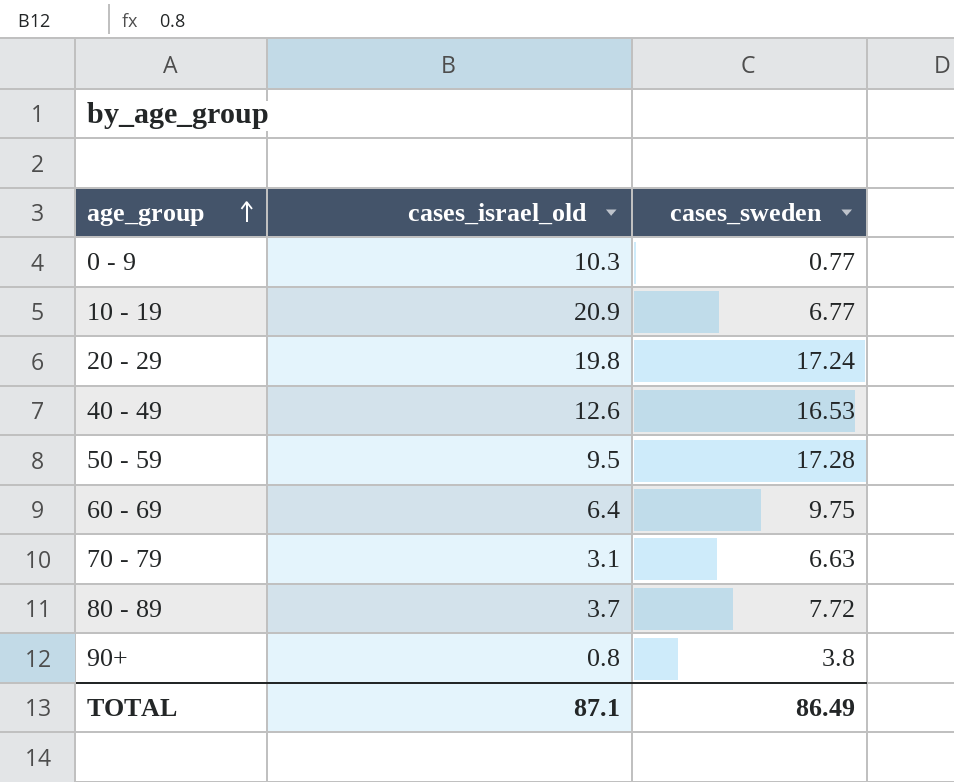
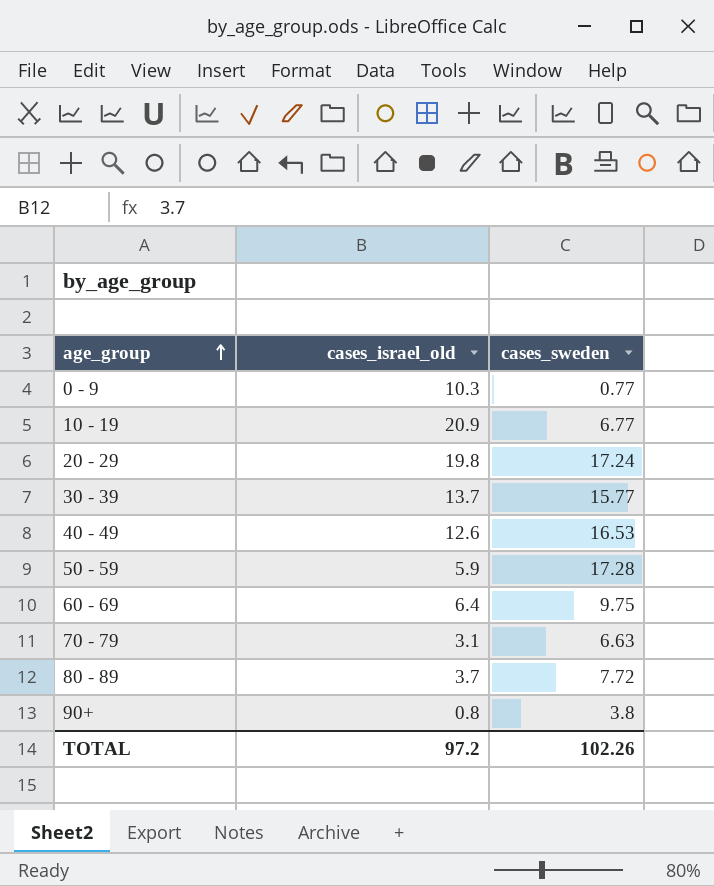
row 30 - 39: none -> 13.7 | 15.77
50 - 59 | cases_israel_old: 9.5 -> 5.9
TOTAL | cases_israel_old: 87.1 -> 97.2
TOTAL | cases_sweden: 86.49 -> 102.26

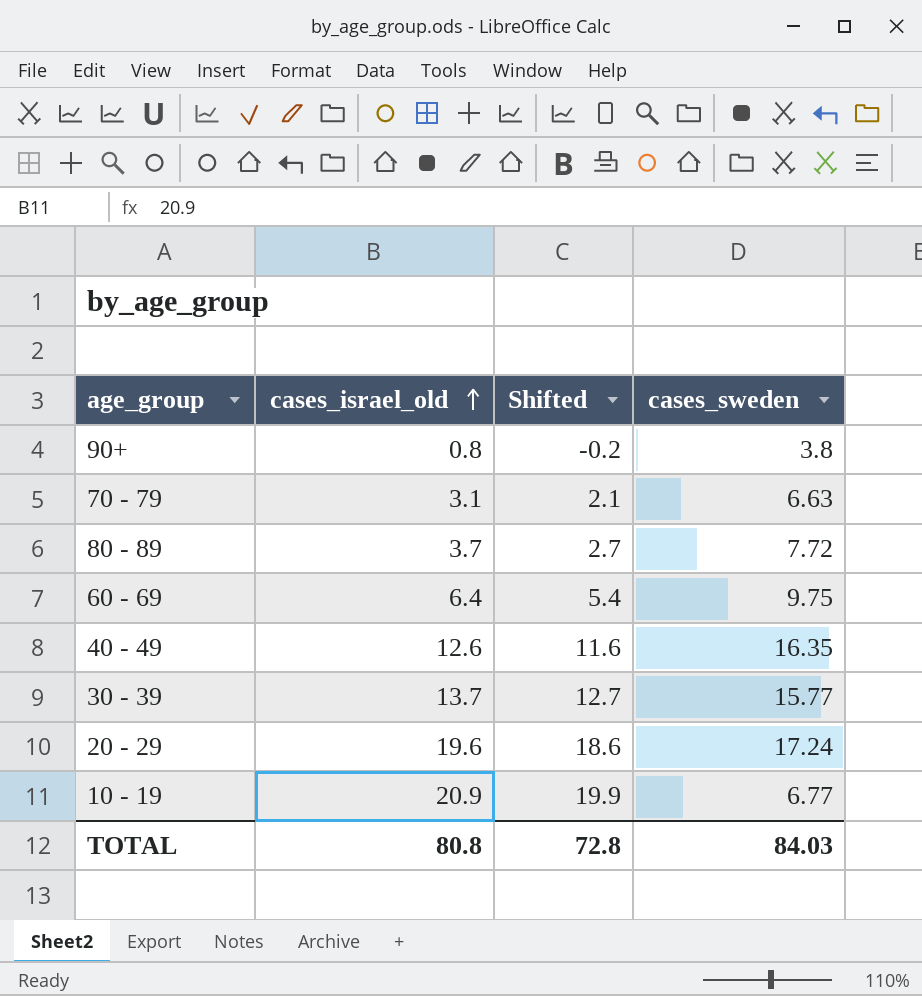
row order: age_group ascending -> cases_israel_old ascending
column Shifted | formula: none -> [cases_israel_old] - 1
row 0 - 9: 10.3 | 0.77 -> none
row 50 - 59: 5.9 | 17.28 -> none
40 - 49 | cases_sweden: 16.53 -> 16.35
20 - 29 | cases_israel_old: 19.8 -> 19.6
TOTAL | cases_israel_old: 97.2 -> 80.8
TOTAL | cases_sweden: 102.26 -> 84.03

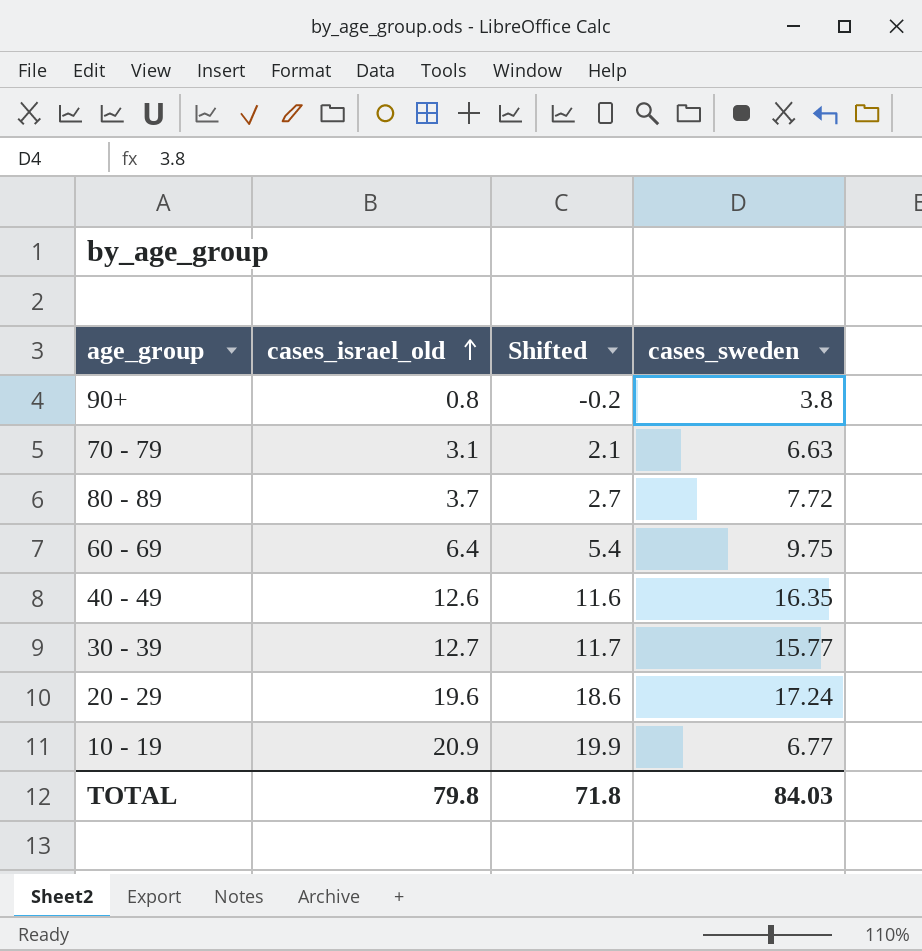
30 - 39 | cases_israel_old: 13.7 -> 12.7
30 - 39 | Shifted: 12.7 -> 11.7
TOTAL | cases_israel_old: 80.8 -> 79.8
TOTAL | Shifted: 72.8 -> 71.8

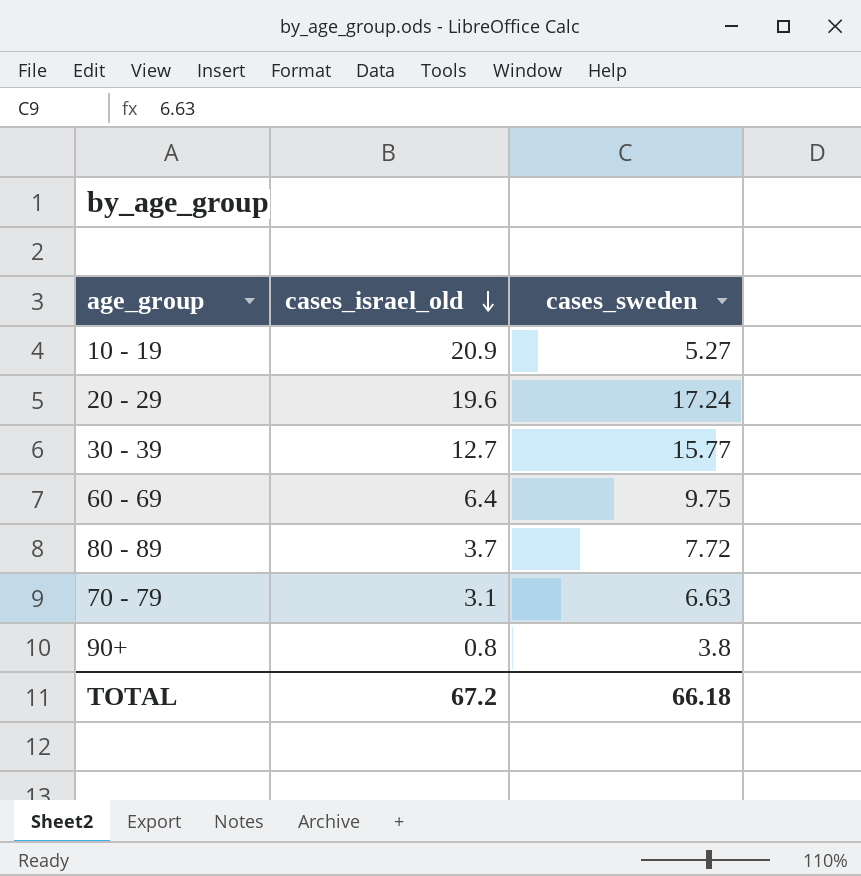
row order: cases_israel_old ascending -> cases_israel_old descending
column Shifted | formula: [cases_israel_old] - 1 -> none
row 40 - 49: 12.6 | 11.6 | 16.35 -> none
10 - 19 | cases_sweden: 6.77 -> 5.27
TOTAL | cases_israel_old: 79.8 -> 67.2
TOTAL | cases_sweden: 84.03 -> 66.18

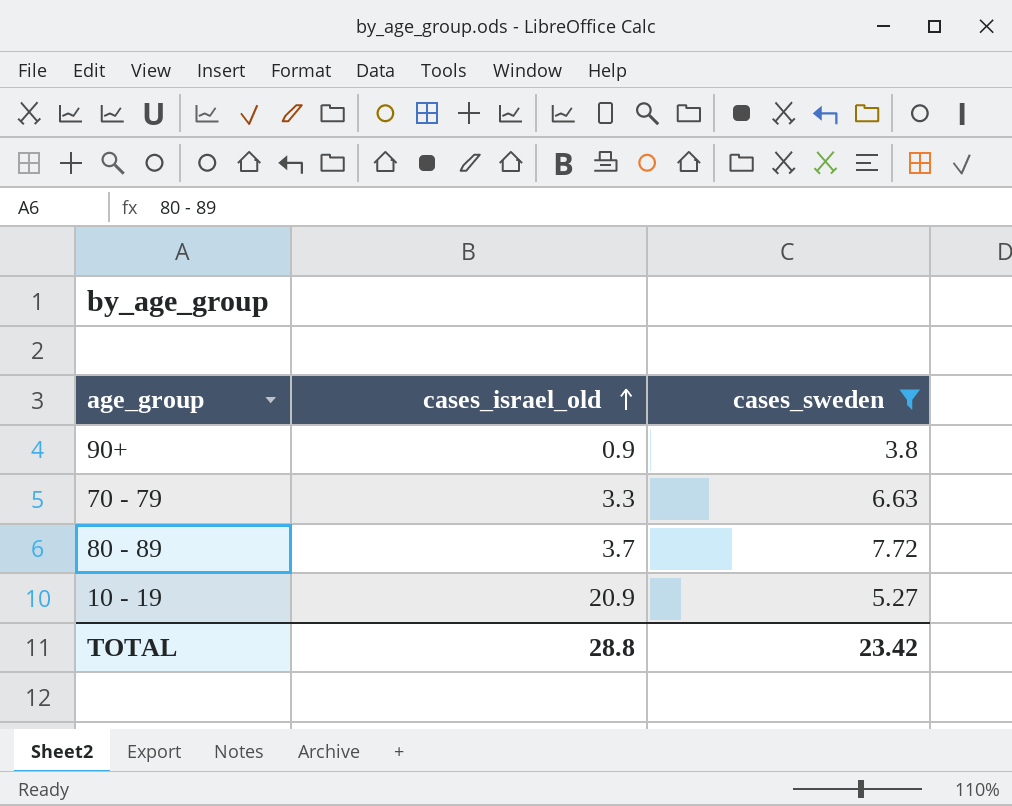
filter: none -> cases_sweden <= 7.72
row order: cases_israel_old descending -> cases_israel_old ascending
90+ | cases_israel_old: 0.8 -> 0.9
70 - 79 | cases_israel_old: 3.1 -> 3.3
TOTAL | cases_israel_old: 67.2 -> 28.8
TOTAL | cases_sweden: 66.18 -> 23.42

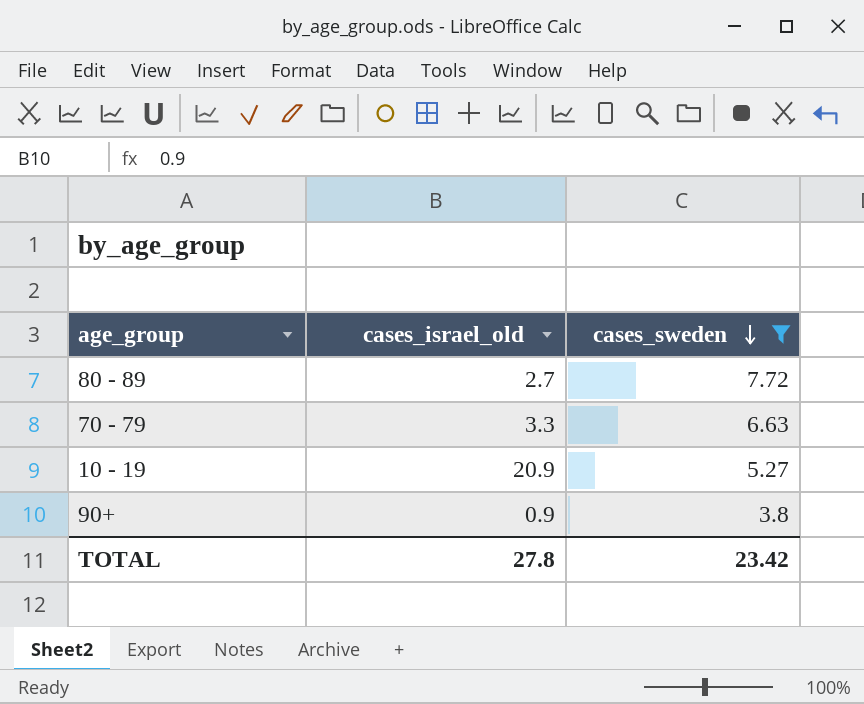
row order: cases_israel_old ascending -> cases_sweden descending
80 - 89 | cases_israel_old: 3.7 -> 2.7
TOTAL | cases_israel_old: 28.8 -> 27.8

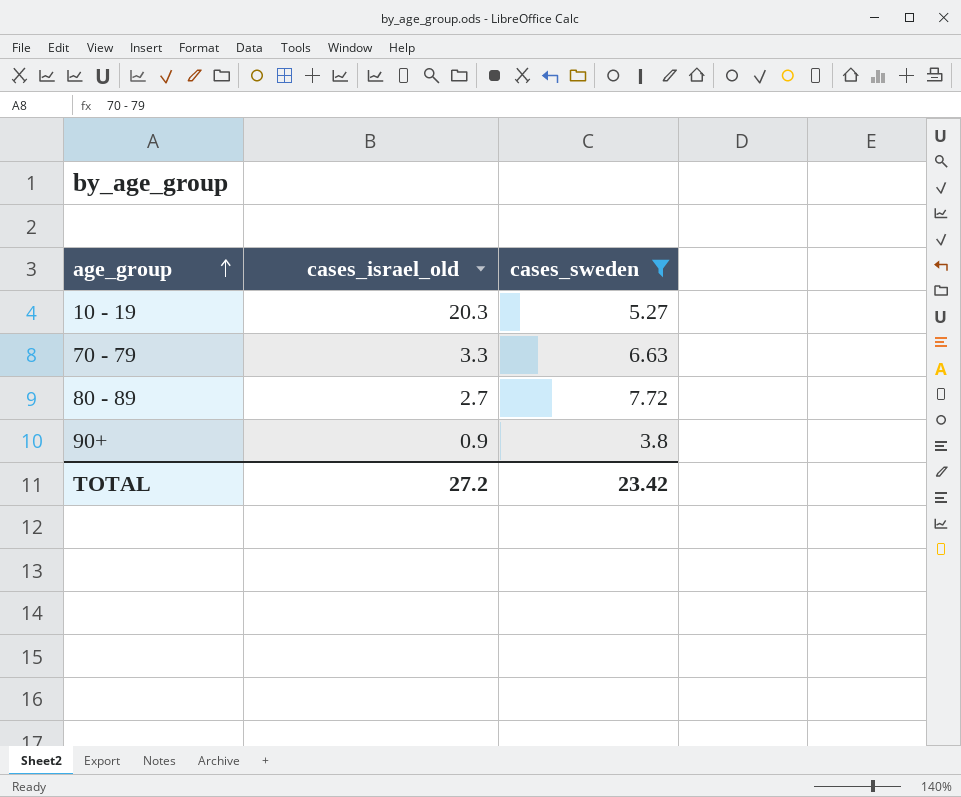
row order: cases_sweden descending -> age_group ascending
10 - 19 | cases_israel_old: 20.9 -> 20.3
TOTAL | cases_israel_old: 27.8 -> 27.2

